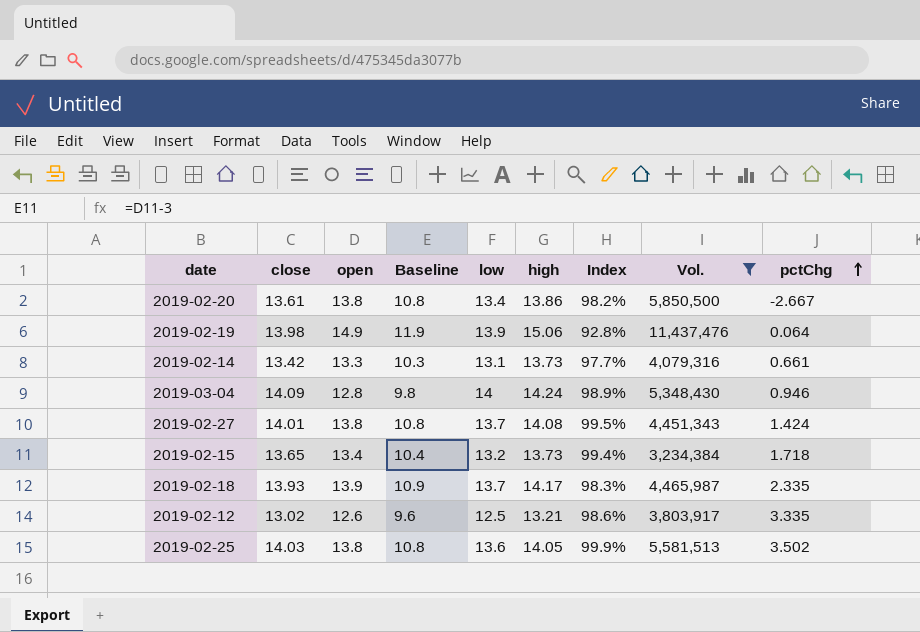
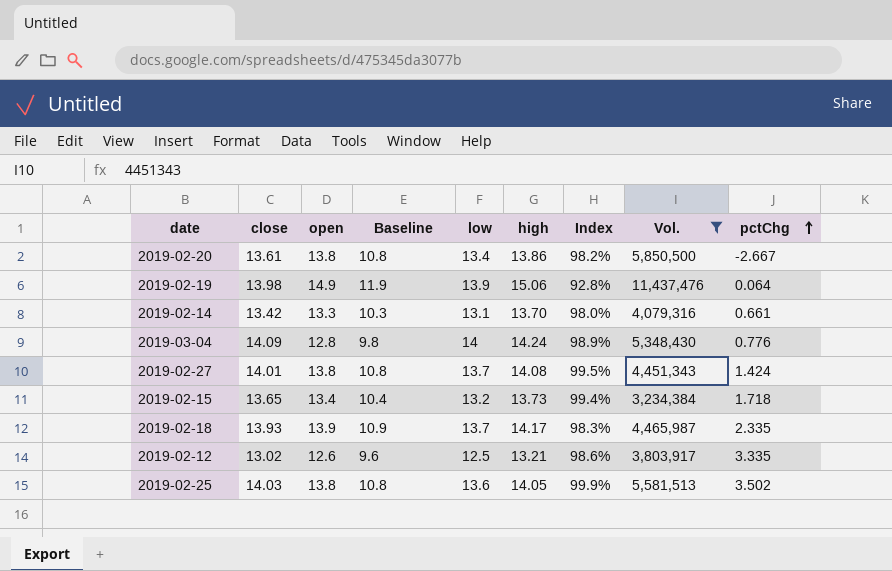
2019-02-14 | high: 13.73 -> 13.70
2019-02-14 | Index: 97.7% -> 98.0%
2019-03-04 | pctChg: 0.946 -> 0.776

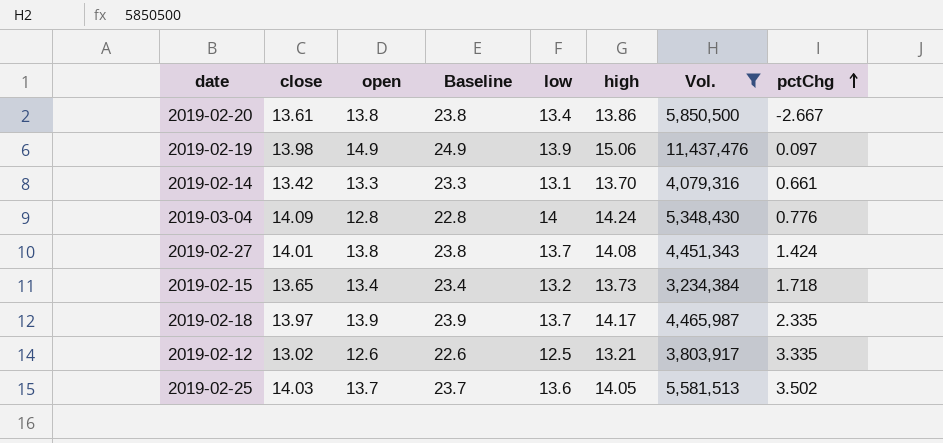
column Index | formula: [close] / [high] -> none
column Baseline | formula: [open] - 3 -> [open] + 10
2019-02-19 | pctChg: 0.064 -> 0.097
2019-02-18 | close: 13.93 -> 13.97
2019-02-25 | open: 13.8 -> 13.7

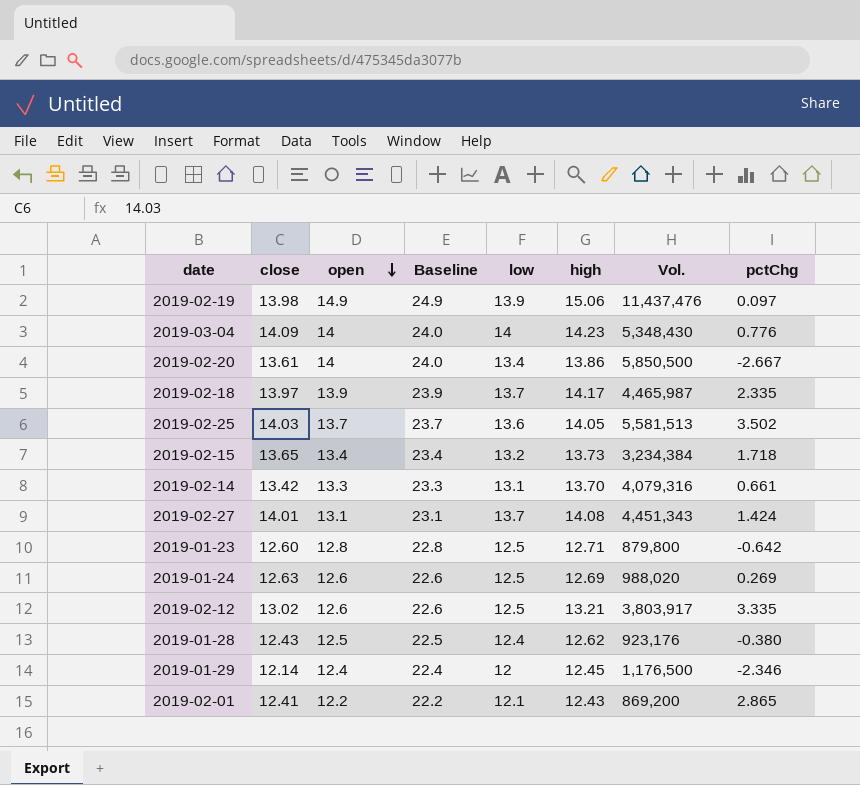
filter: Vol. >= 3,234,384 -> none
row order: pctChg ascending -> open descending
2019-03-04 | open: 12.8 -> 14
2019-03-04 | Baseline: 22.8 -> 24.0
2019-03-04 | high: 14.24 -> 14.23
2019-02-20 | open: 13.8 -> 14
2019-02-20 | Baseline: 23.8 -> 24.0
2019-02-27 | open: 13.8 -> 13.1
2019-02-27 | Baseline: 23.8 -> 23.1

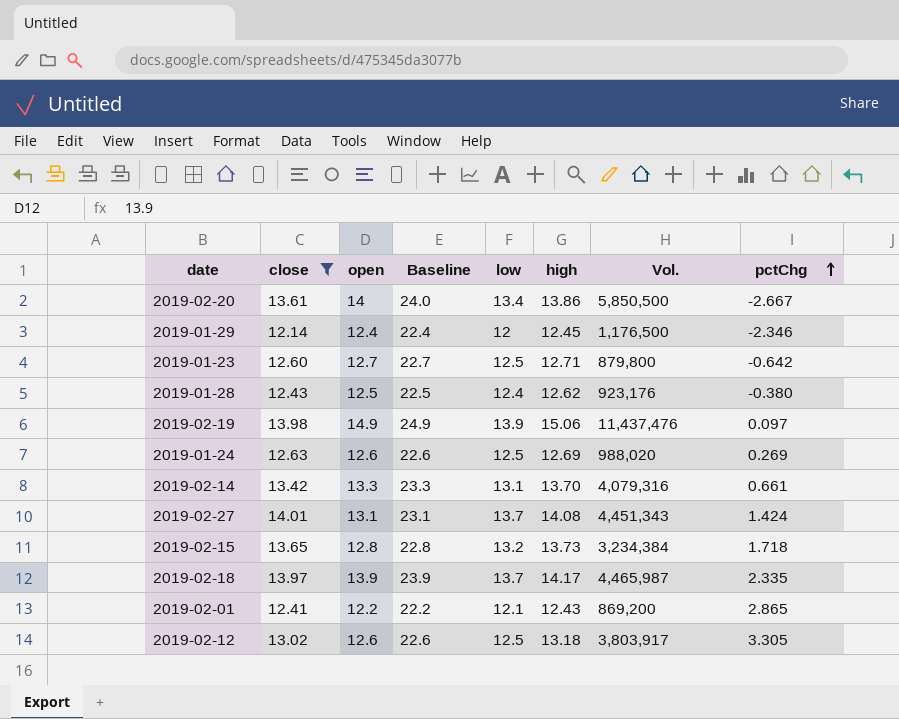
filter: none -> close <= 14.01
row order: open descending -> pctChg ascending
2019-01-23 | open: 12.8 -> 12.7
2019-01-23 | Baseline: 22.8 -> 22.7
2019-02-15 | open: 13.4 -> 12.8
2019-02-15 | Baseline: 23.4 -> 22.8
2019-02-12 | high: 13.21 -> 13.18
2019-02-12 | pctChg: 3.335 -> 3.305

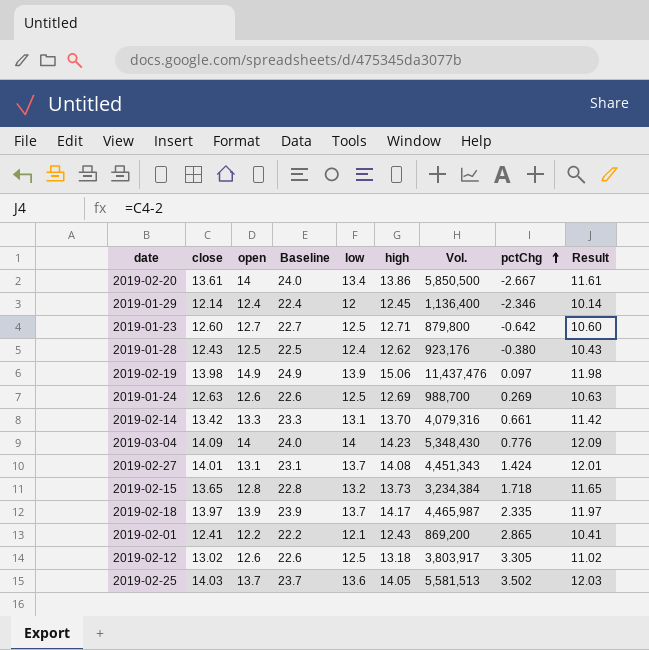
filter: close <= 14.01 -> none
column Result | formula: none -> [close] - 2
2019-01-29 | Vol.: 1,176,500 -> 1,136,400
2019-01-24 | Vol.: 988,020 -> 988,700

